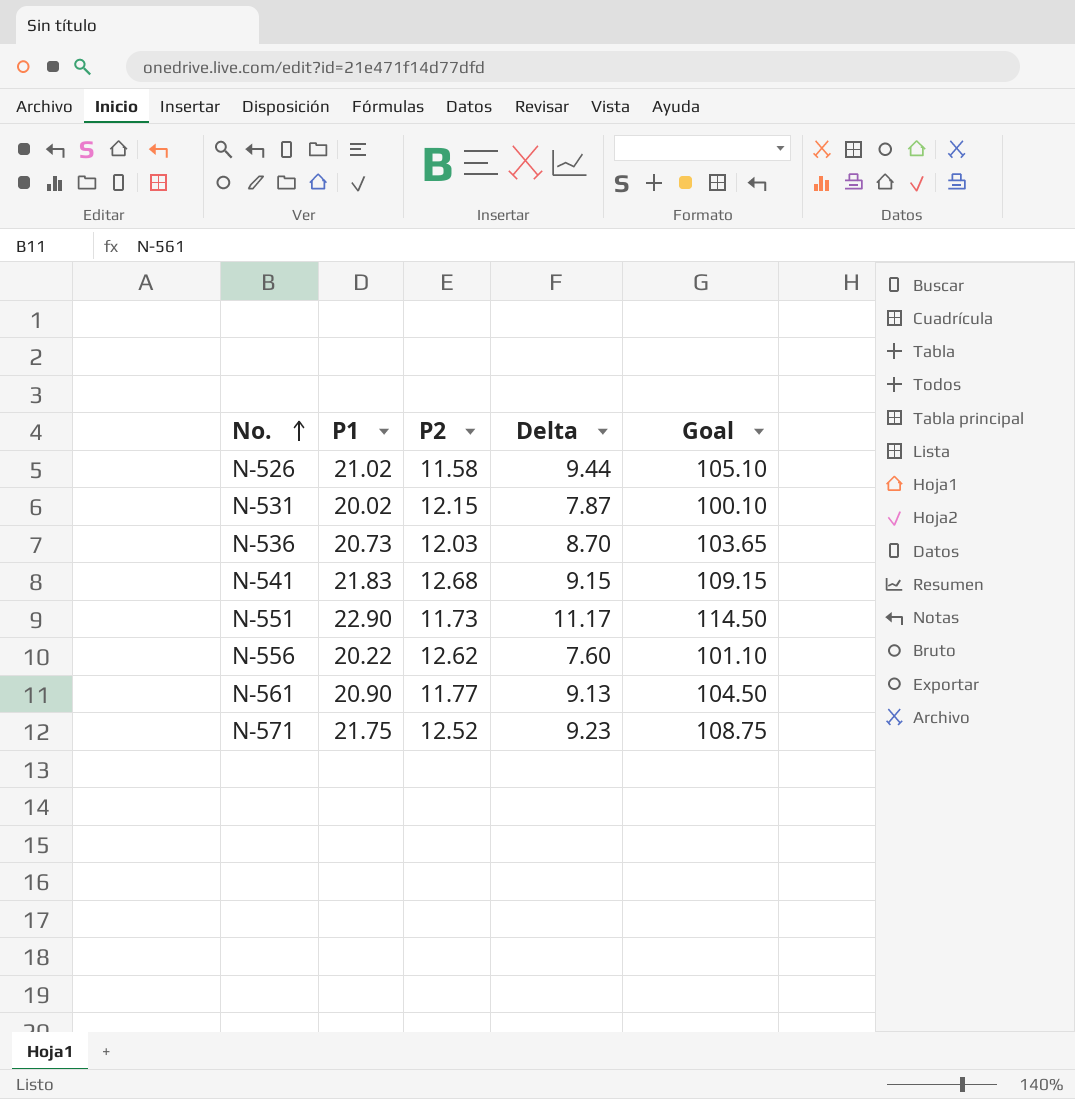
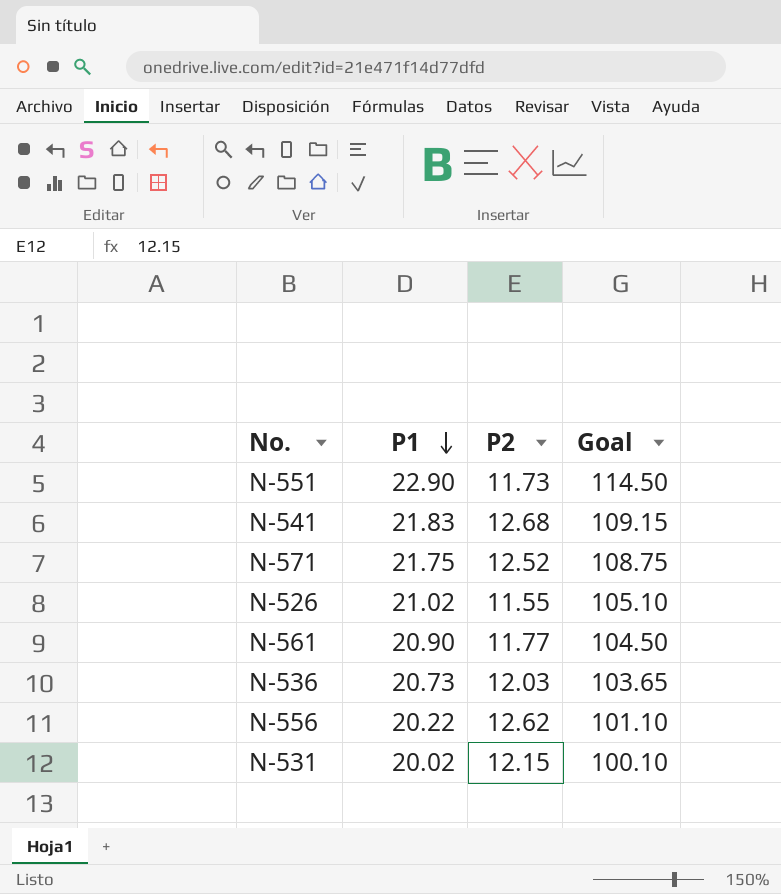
row order: No. ascending -> P1 descending
column Delta | formula: [P1] - [P2] -> none
N-526 | P2: 11.58 -> 11.55

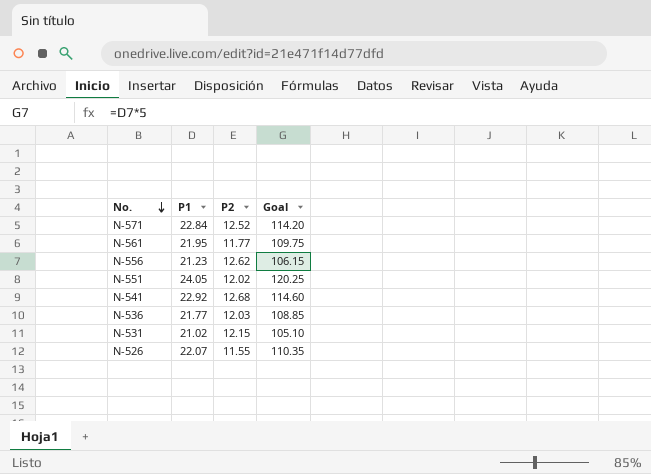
row order: P1 descending -> No. descending
N-571 | P1: 21.75 -> 22.84
N-571 | Goal: 108.75 -> 114.20
N-561 | P1: 20.90 -> 21.95
N-561 | Goal: 104.50 -> 109.75
N-556 | P1: 20.22 -> 21.23
N-556 | Goal: 101.10 -> 106.15
N-551 | P1: 22.90 -> 24.05
N-551 | P2: 11.73 -> 12.02
N-551 | Goal: 114.50 -> 120.25
N-541 | P1: 21.83 -> 22.92
N-541 | Goal: 109.15 -> 114.60
N-536 | P1: 20.73 -> 21.77
N-536 | Goal: 103.65 -> 108.85
N-531 | P1: 20.02 -> 21.02
N-531 | Goal: 100.10 -> 105.10
N-526 | P1: 21.02 -> 22.07
N-526 | Goal: 105.10 -> 110.35

